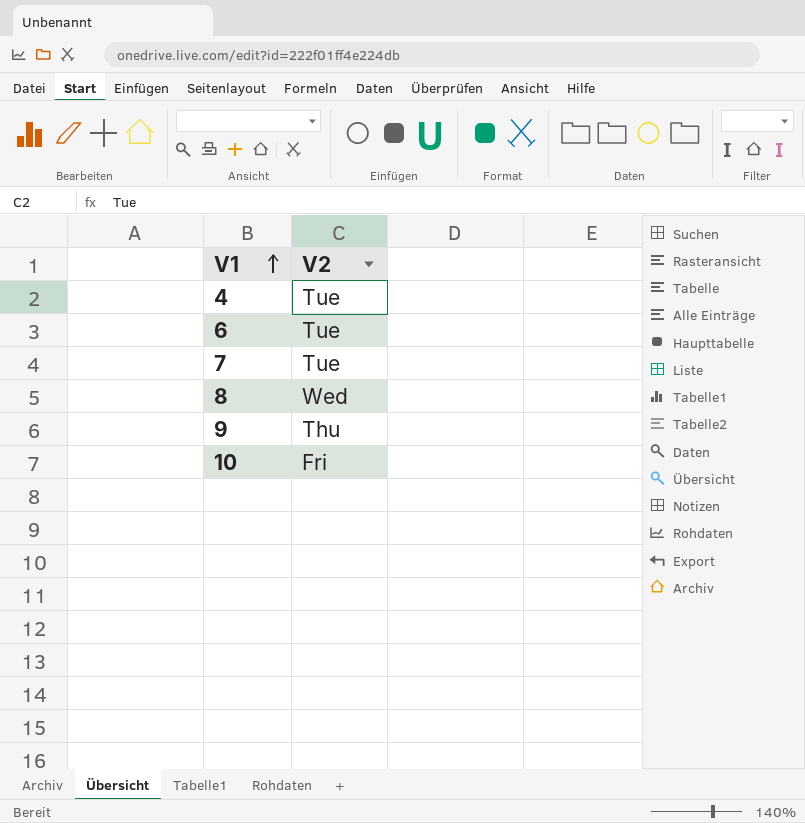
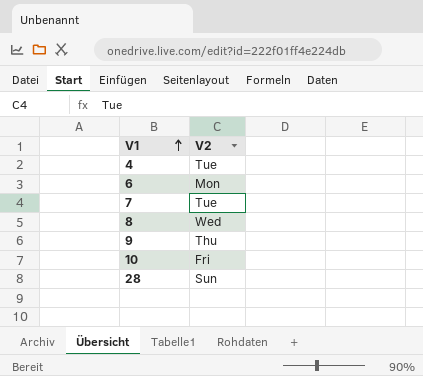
6 | V2: Tue -> Mon
row 28: none -> Sun

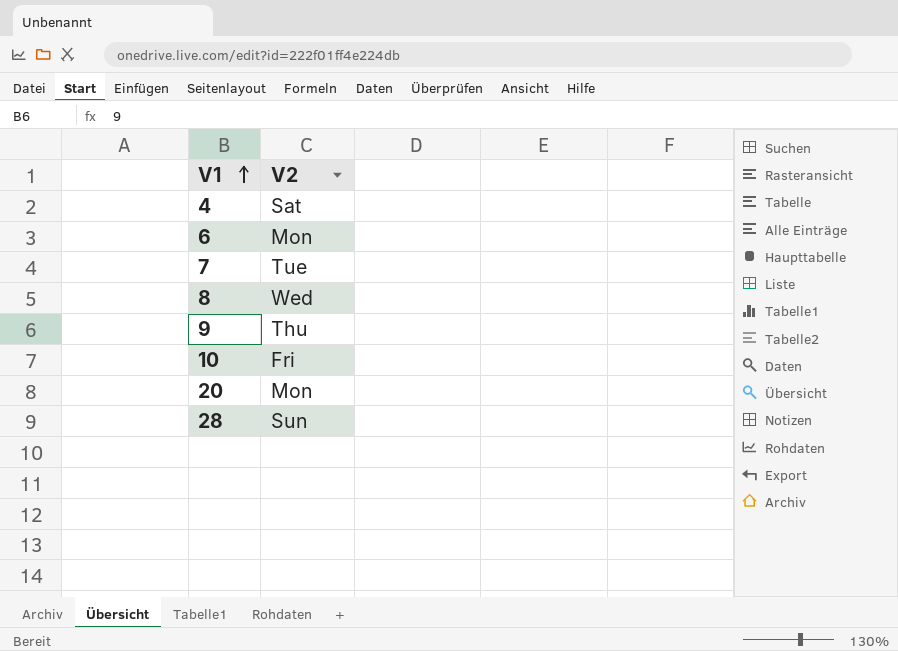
4 | V2: Tue -> Sat
row 20: none -> Mon

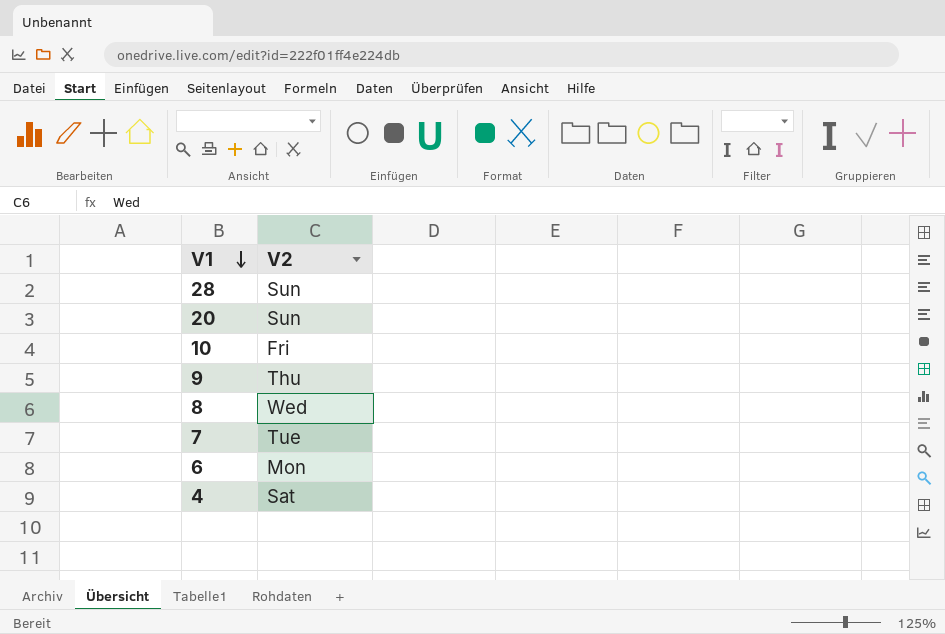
row order: V1 ascending -> V1 descending
20 | V2: Mon -> Sun

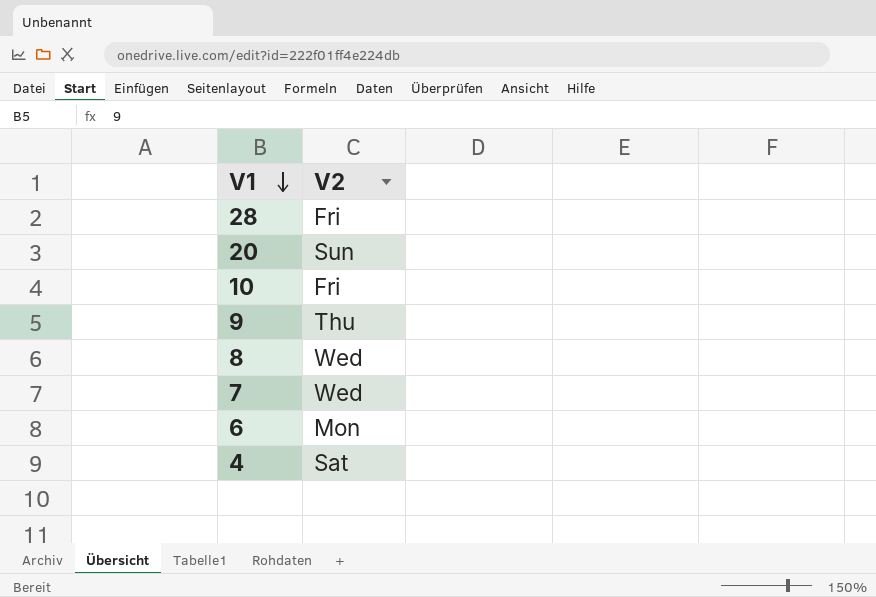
28 | V2: Sun -> Fri
7 | V2: Tue -> Wed

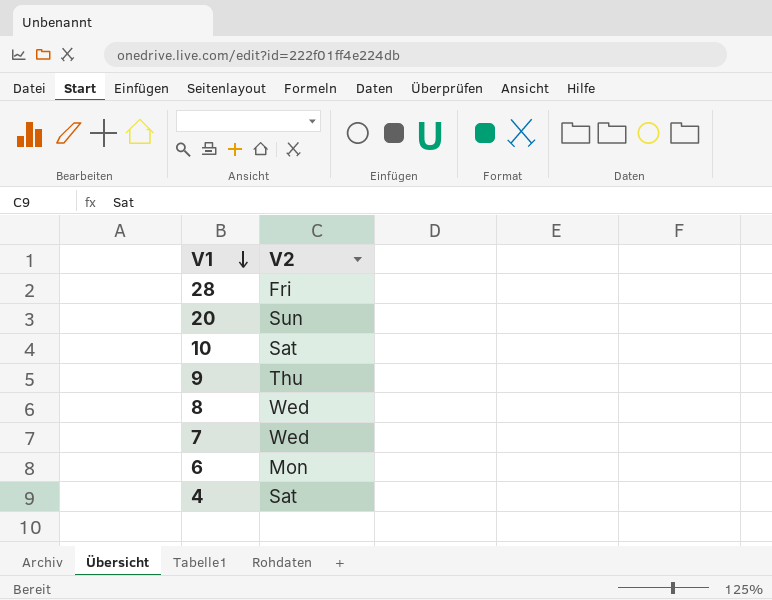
10 | V2: Fri -> Sat

